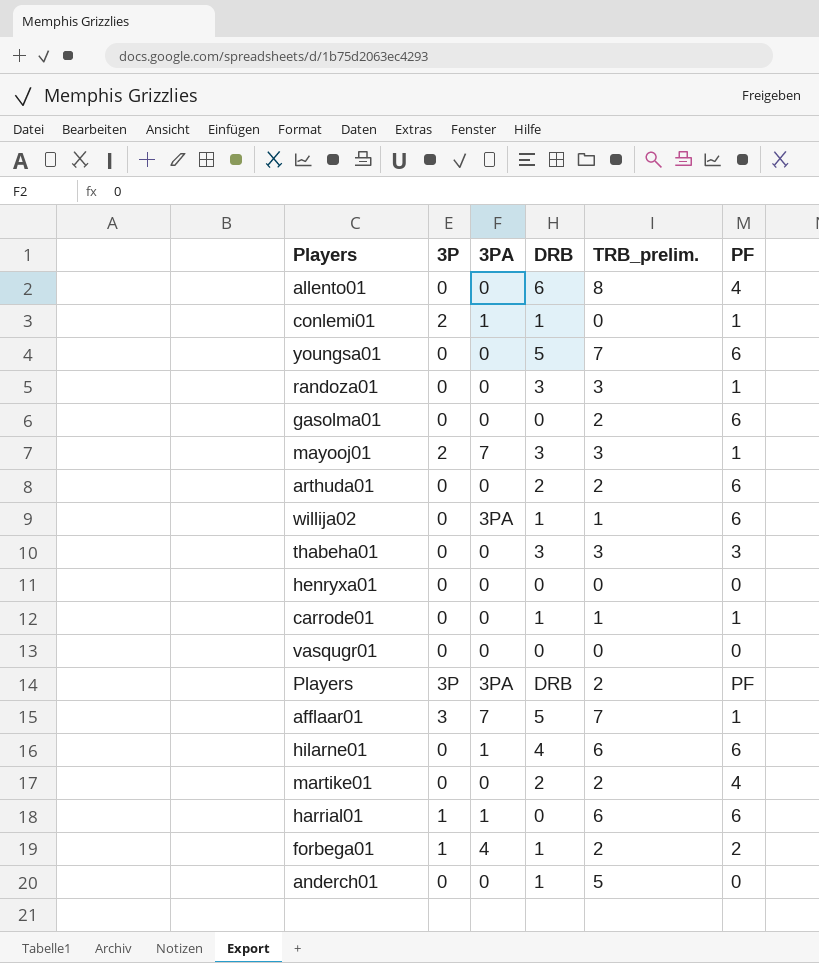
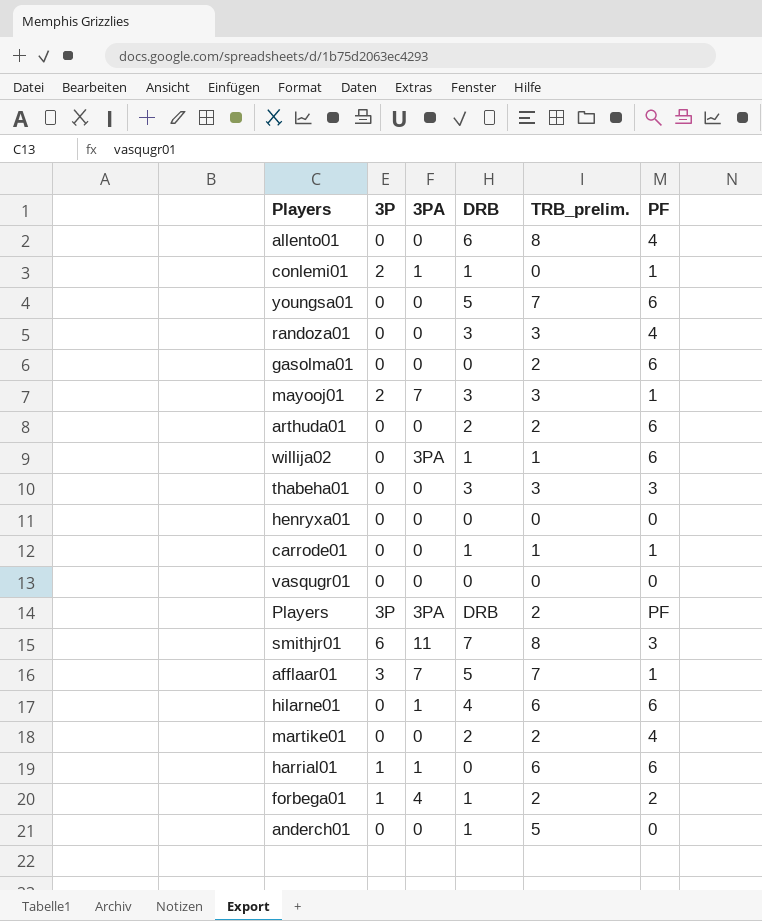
randoza01 | PF: 1 -> 4
row smithjr01: none -> 6 | 11 | 7 | 8 | 3

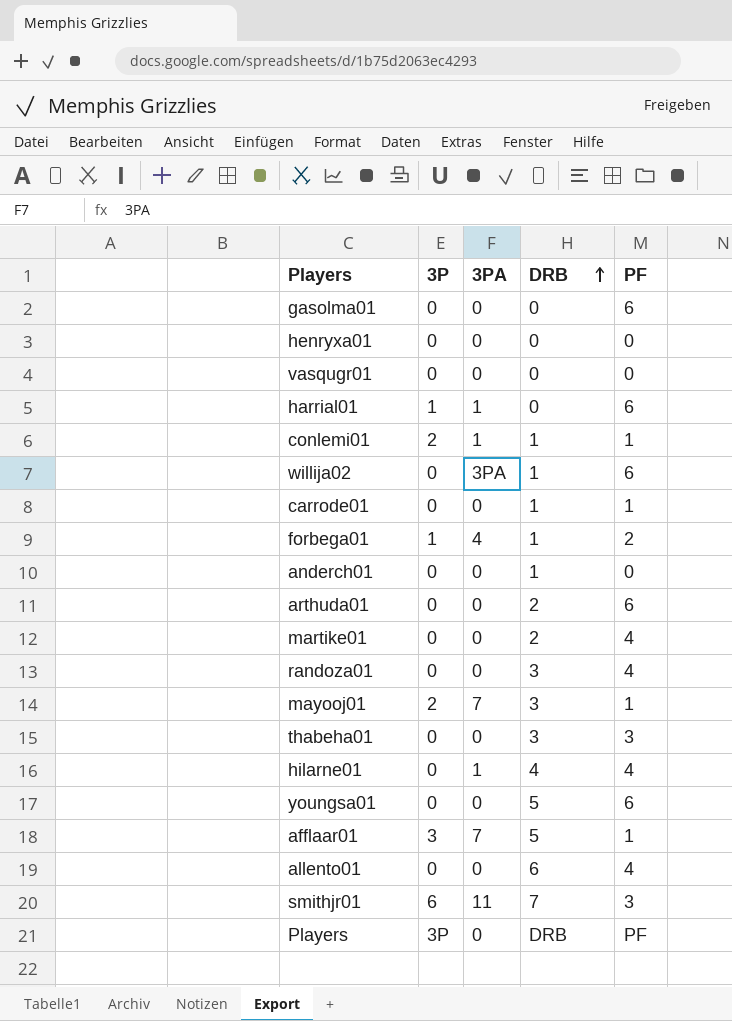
row order: none -> DRB ascending
column TRB_prelim. | position: 5 -> none
hilarne01 | PF: 6 -> 4
Players | 3PA: 3PA -> 0

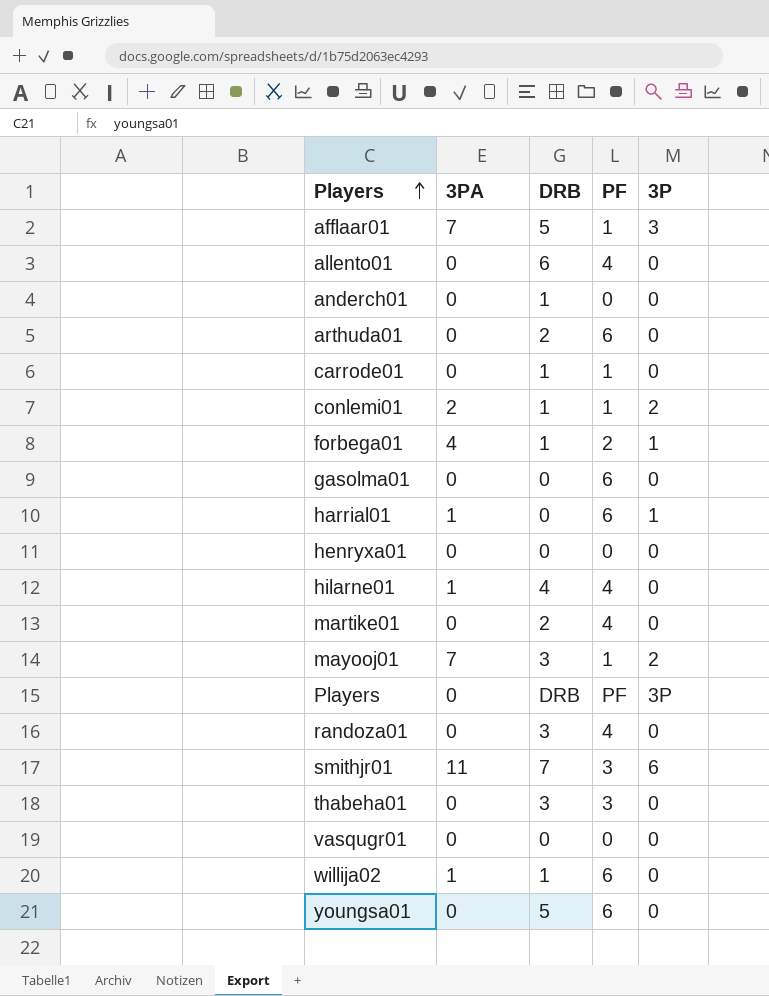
row order: DRB ascending -> Players ascending
column 3P | position: 2 -> 5
conlemi01 | 3PA: 1 -> 2
willija02 | 3PA: 3PA -> 1

